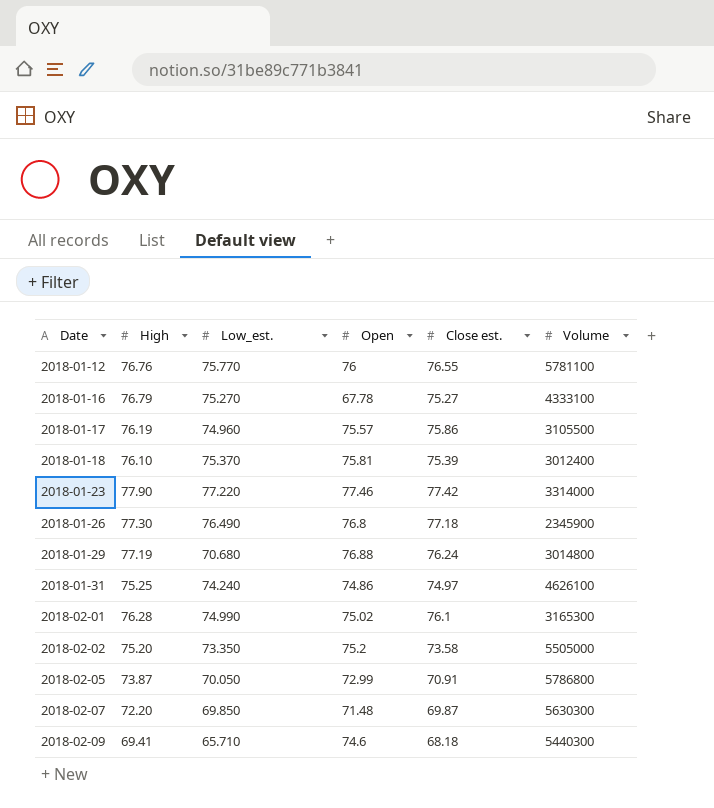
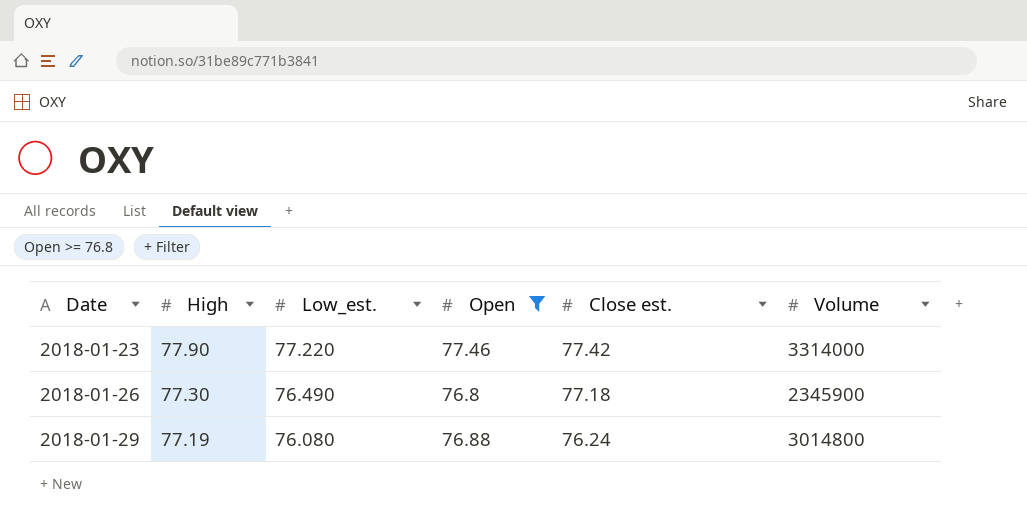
filter: none -> Open >= 76.8
2018-01-29 | Low_est.: 70.680 -> 76.080

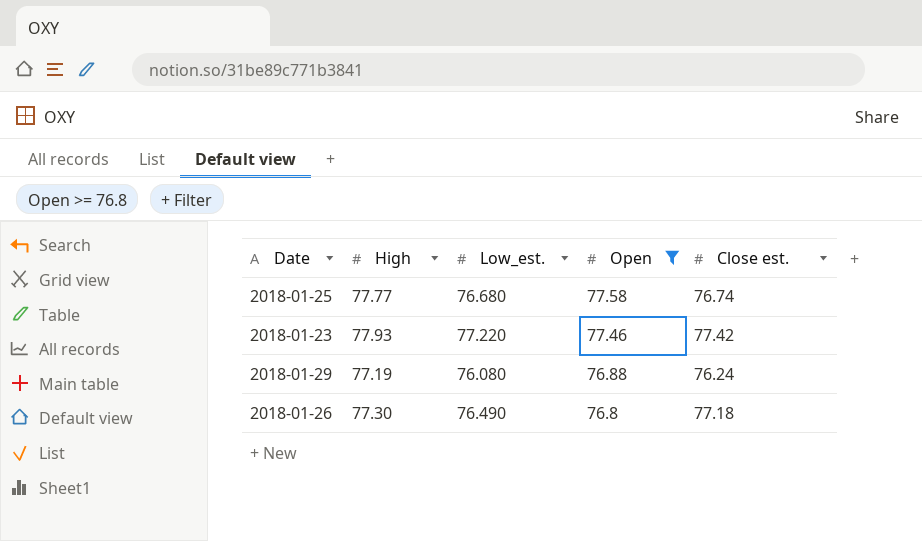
row order: Date ascending -> Open descending
column Volume | position: 6 -> none
row 2018-01-25: none -> 77.77 | 76.680 | 77.58 | 76.74
2018-01-23 | High: 77.90 -> 77.93

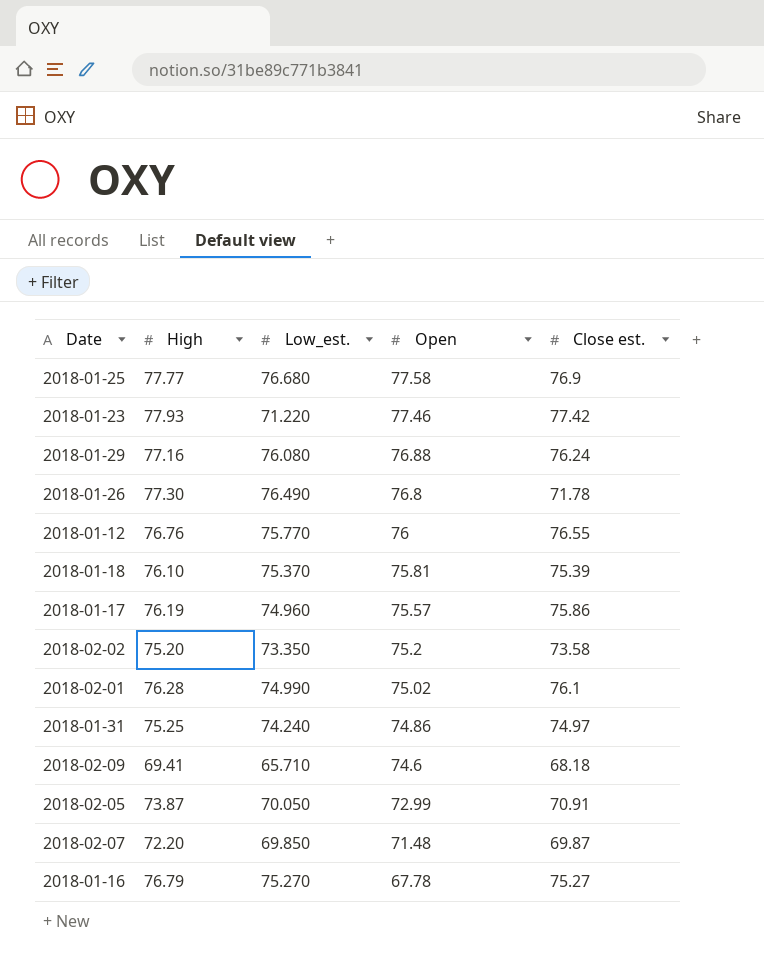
filter: Open >= 76.8 -> none
2018-01-25 | Close est.: 76.74 -> 76.9
2018-01-23 | Low_est.: 77.220 -> 71.220
2018-01-29 | High: 77.19 -> 77.16
2018-01-26 | Close est.: 77.18 -> 71.78

